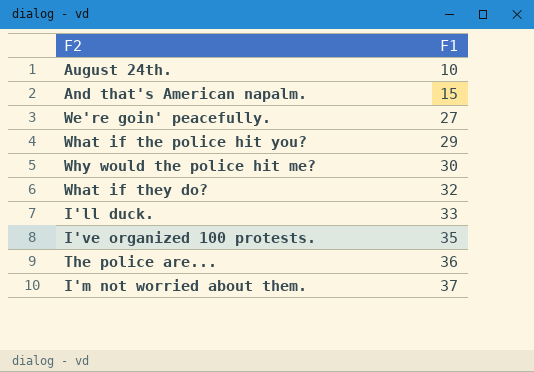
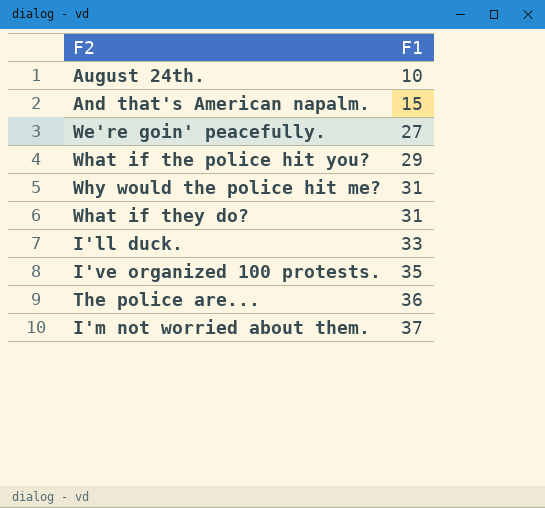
Why would the police hit me? | F1: 30 -> 31
What if they do? | F1: 32 -> 31

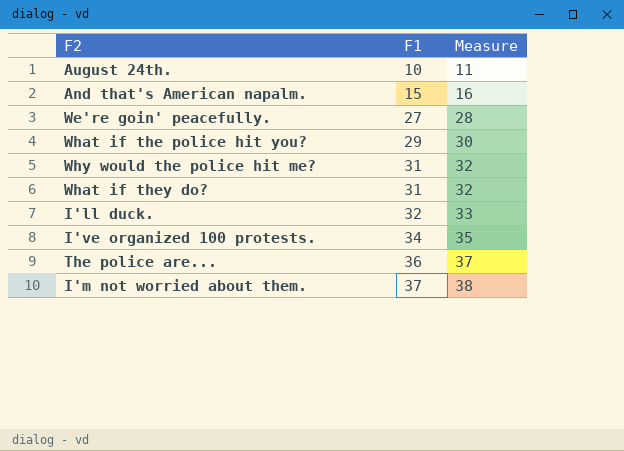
column Measure | formula: none -> [F1] + 1
I'll duck. | F1: 33 -> 32
I've organized 100 protests. | F1: 35 -> 34

